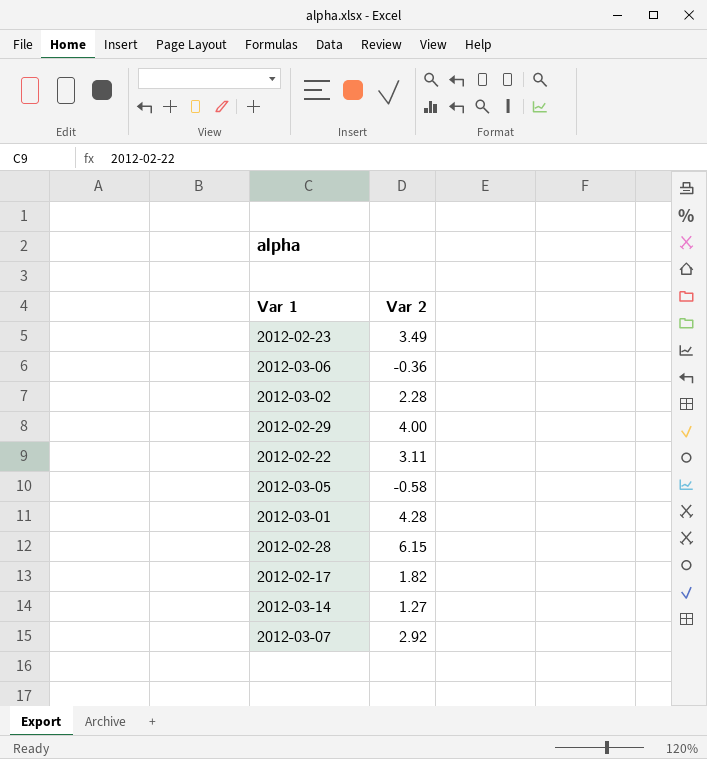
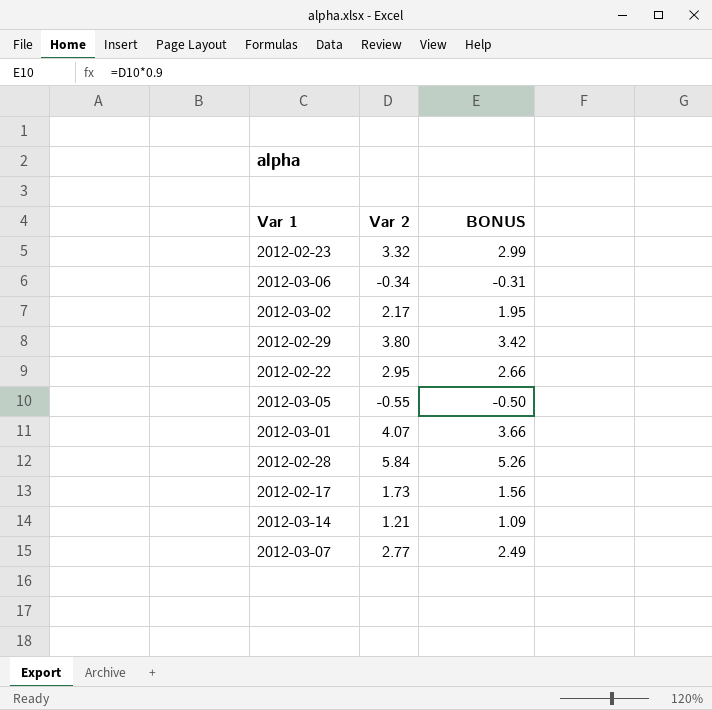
column BONUS | formula: none -> [Var 2] * 0.9
2012-02-23 | Var 2: 3.49 -> 3.32
2012-03-06 | Var 2: -0.36 -> -0.34
2012-03-02 | Var 2: 2.28 -> 2.17
2012-02-29 | Var 2: 4.00 -> 3.80
2012-02-22 | Var 2: 3.11 -> 2.95
2012-03-05 | Var 2: -0.58 -> -0.55
2012-03-01 | Var 2: 4.28 -> 4.07
2012-02-28 | Var 2: 6.15 -> 5.84
2012-02-17 | Var 2: 1.82 -> 1.73
2012-03-14 | Var 2: 1.27 -> 1.21
2012-03-07 | Var 2: 2.92 -> 2.77

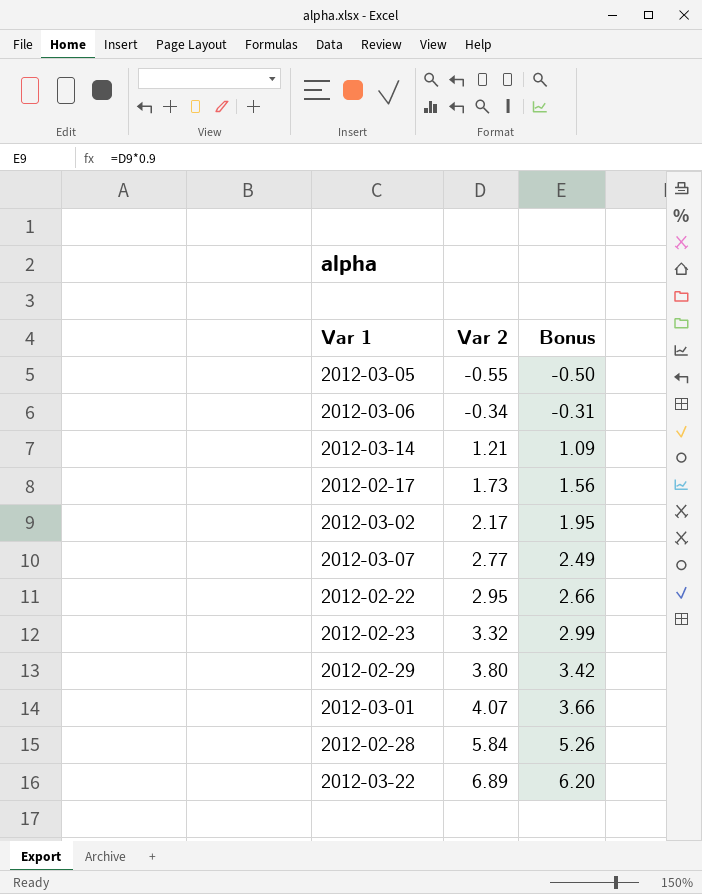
row order: none -> Var 2 ascending
column name: BONUS -> Bonus
row 2012-03-22: none -> 6.89 | 6.20

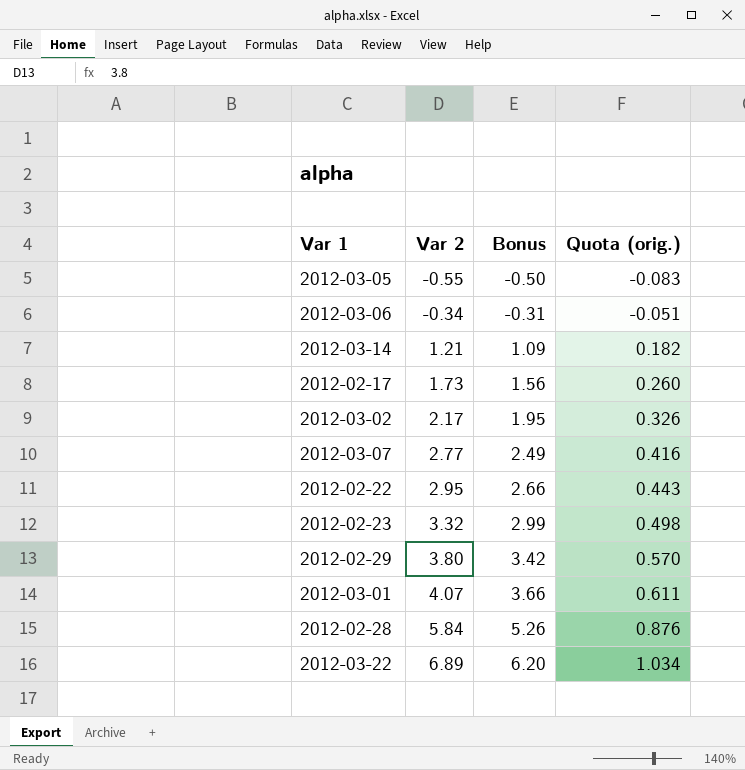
column Quota (orig.) | formula: none -> [Var 2] * 0.15

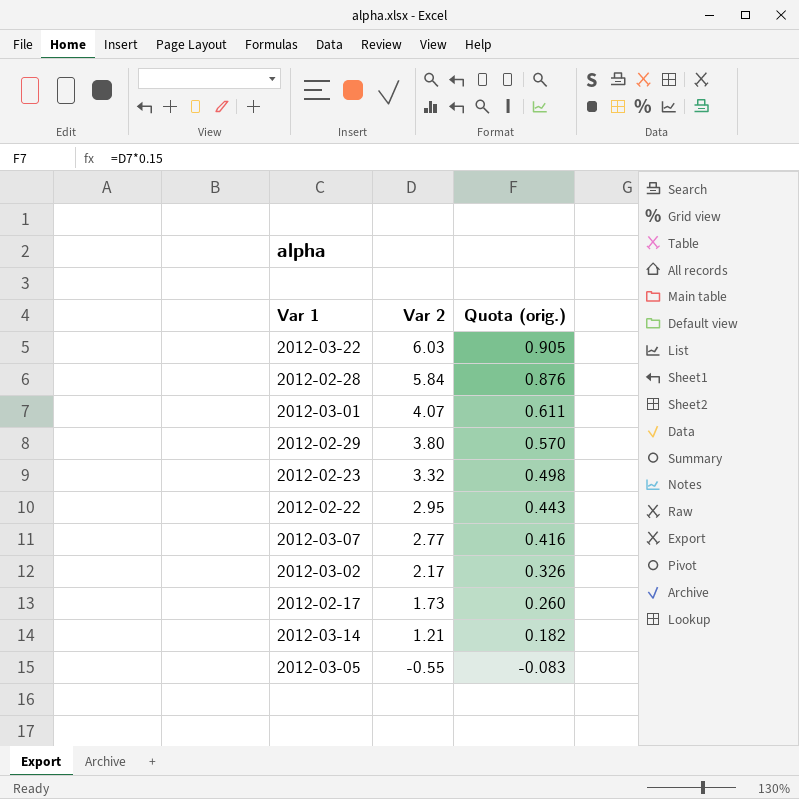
row order: Var 2 ascending -> Var 2 descending
column Bonus | formula: [Var 2] * 0.9 -> none
row 2012-03-06: -0.34 | -0.31 | -0.051 -> none
2012-03-22 | Var 2: 6.89 -> 6.03
2012-03-22 | Quota (orig.): 1.034 -> 0.905

